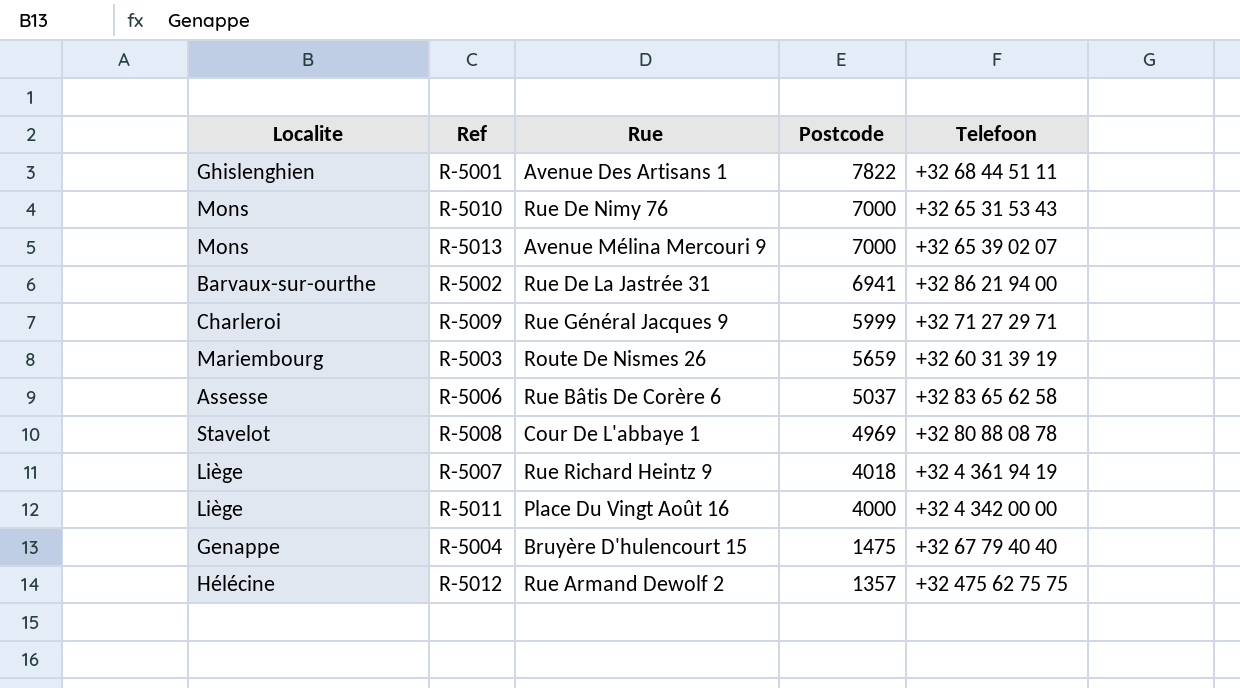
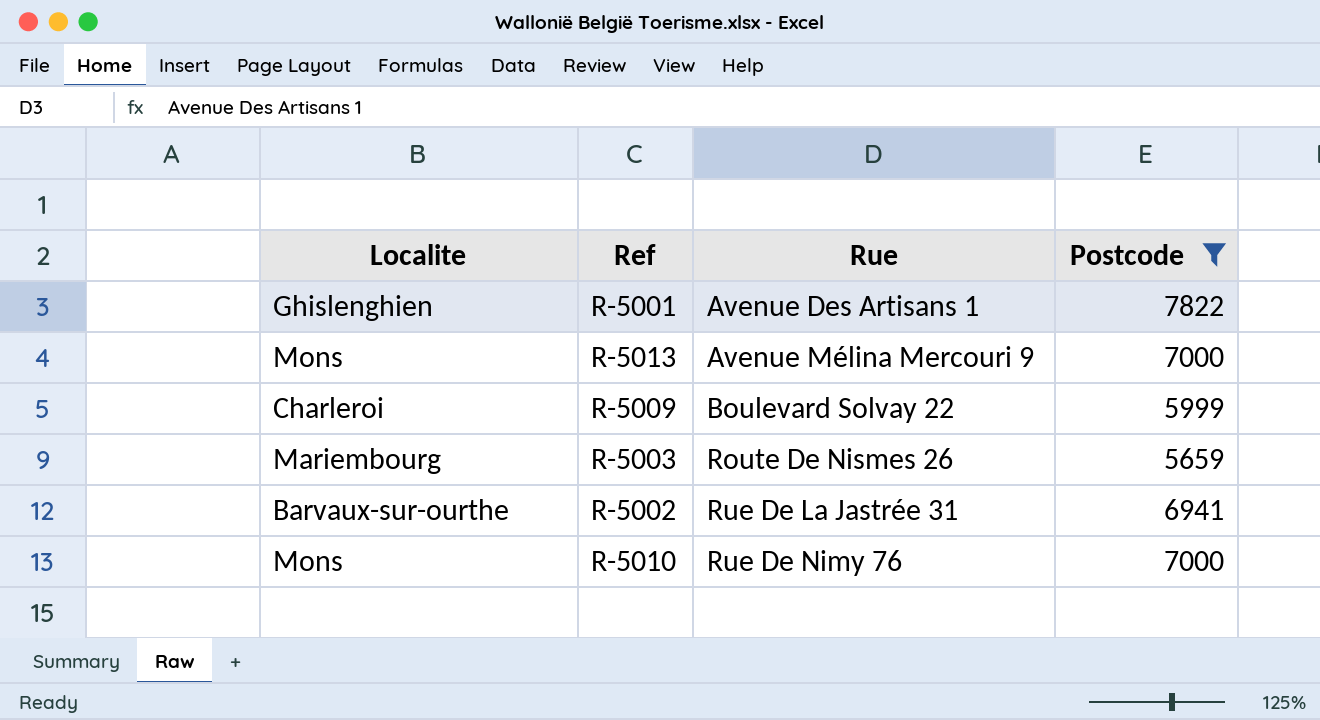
filter: none -> Postcode >= 5659
row order: Postcode descending -> Rue ascending
column Telefoon | position: 5 -> none
R-5009 | Rue: Rue Général Jacques 9 -> Boulevard Solvay 22

